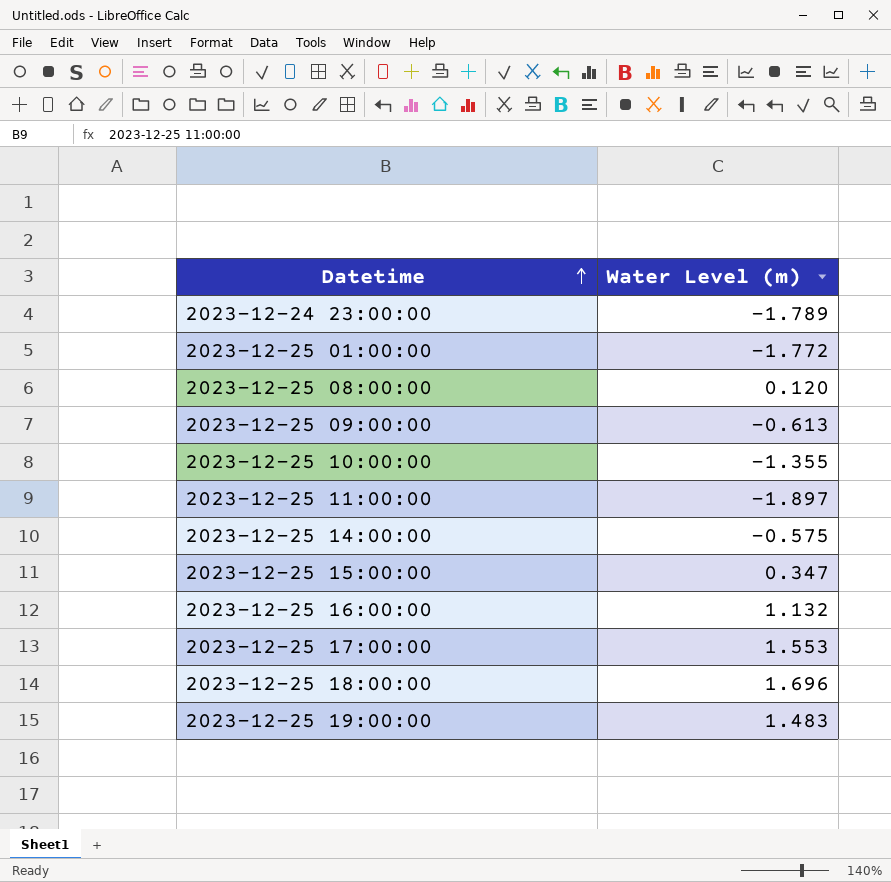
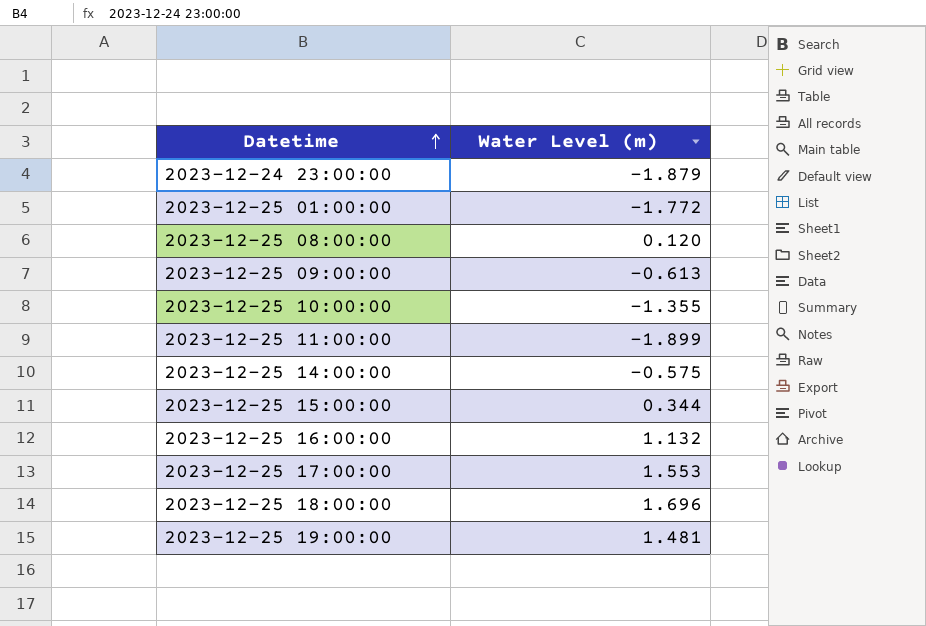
2023-12-24 23:00:00 | Water Level (m): -1.789 -> -1.879
2023-12-25 11:00:00 | Water Level (m): -1.897 -> -1.899
2023-12-25 15:00:00 | Water Level (m): 0.347 -> 0.344
2023-12-25 19:00:00 | Water Level (m): 1.483 -> 1.481

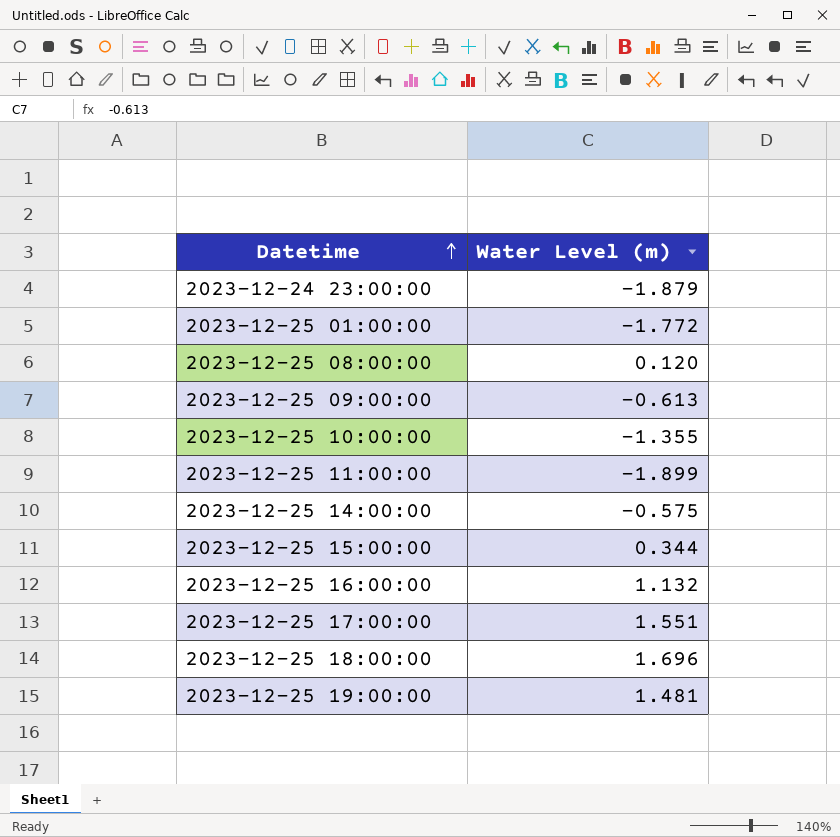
2023-12-25 17:00:00 | Water Level (m): 1.553 -> 1.551

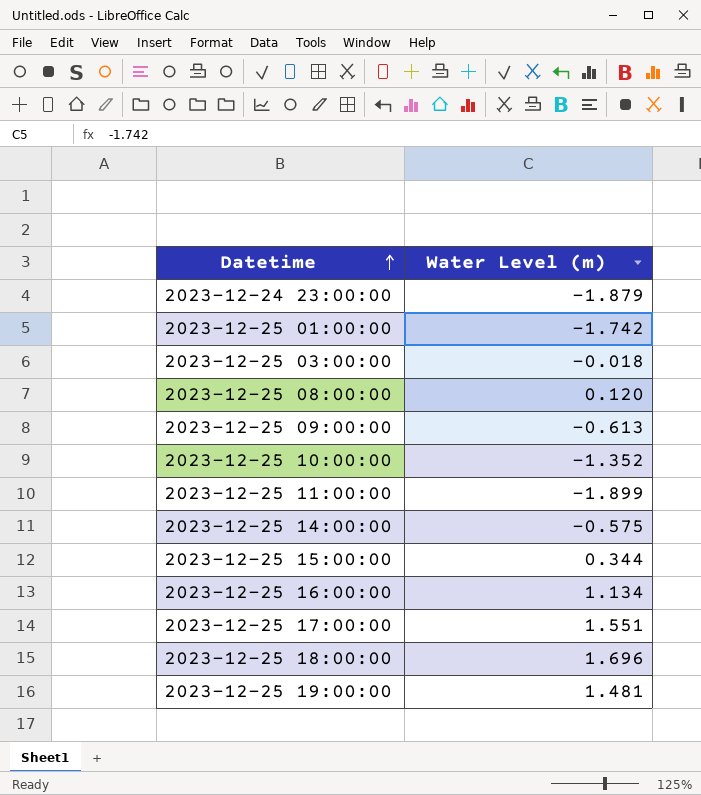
2023-12-25 01:00:00 | Water Level (m): -1.772 -> -1.742
row 2023-12-25 03:00:00: none -> -0.018
2023-12-25 10:00:00 | Water Level (m): -1.355 -> -1.352
2023-12-25 16:00:00 | Water Level (m): 1.132 -> 1.134

